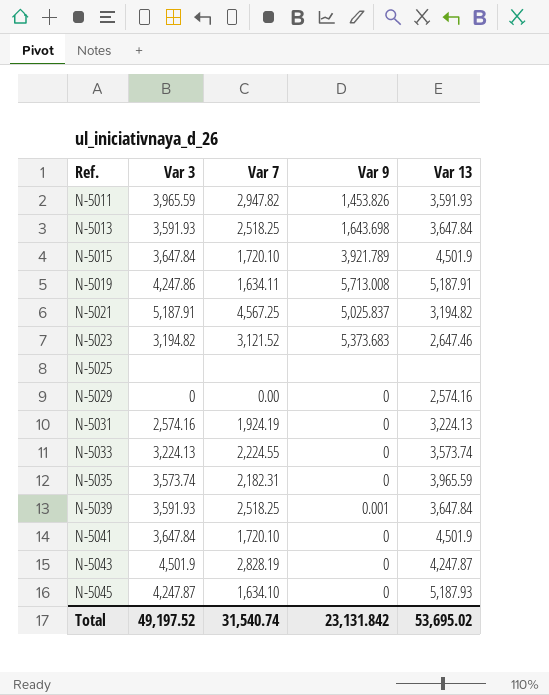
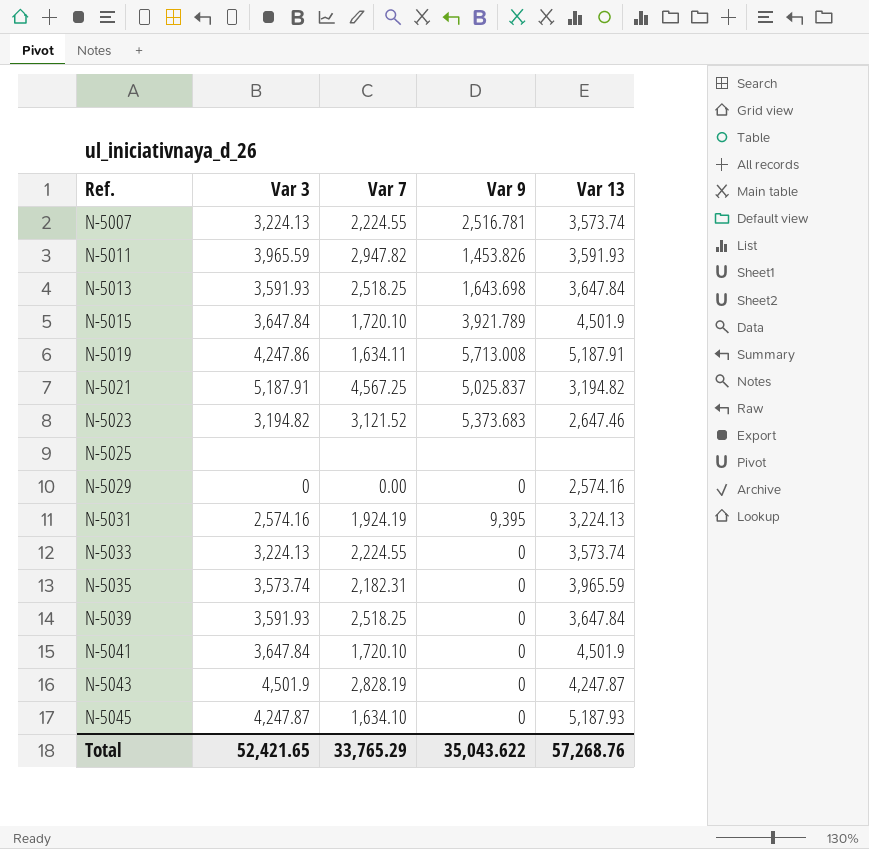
row N-5007: none -> 3,224.13 | 2,224.55 | 2,516.781 | 3,573.74
N-5031 | Var 9: 0 -> 9,395
N-5039 | Var 9: 0.001 -> 0
Total | Var 3: 49,197.52 -> 52,421.65
Total | Var 7: 31,540.74 -> 33,765.29
Total | Var 9: 23,131.842 -> 35,043.622
Total | Var 13: 53,695.02 -> 57,268.76

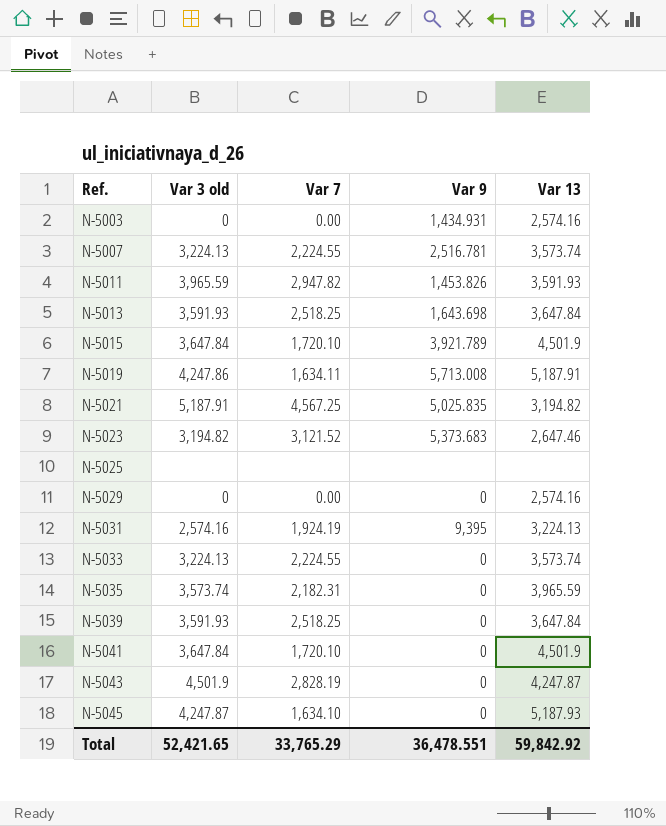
column name: Var 3 -> Var 3 old
row N-5003: none -> 0 | 0.00 | 1,434.931 | 2,574.16
N-5021 | Var 9: 5,025.837 -> 5,025.835
Total | Var 9: 35,043.622 -> 36,478.551
Total | Var 13: 57,268.76 -> 59,842.92

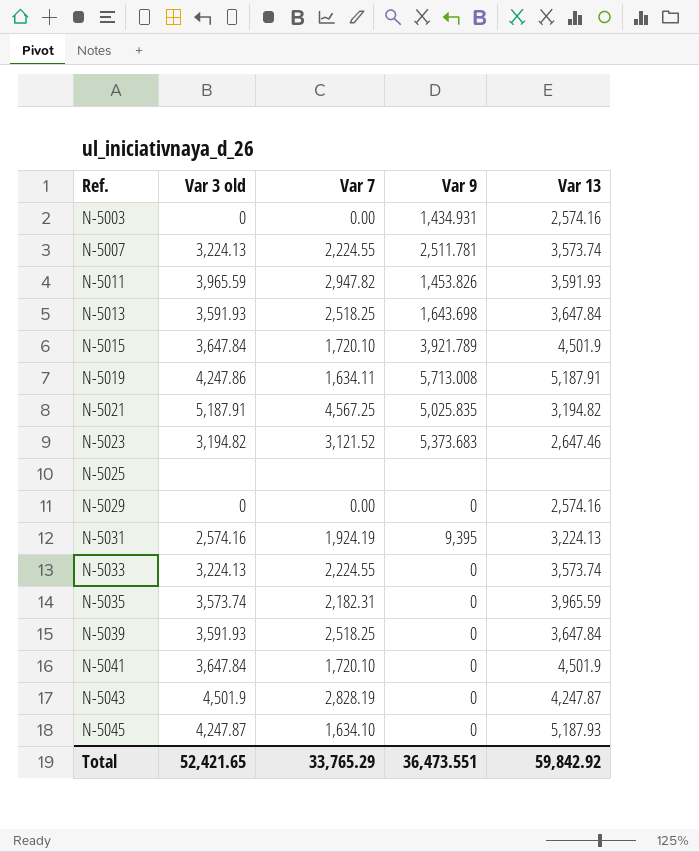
N-5007 | Var 9: 2,516.781 -> 2,511.781
Total | Var 9: 36,478.551 -> 36,473.551

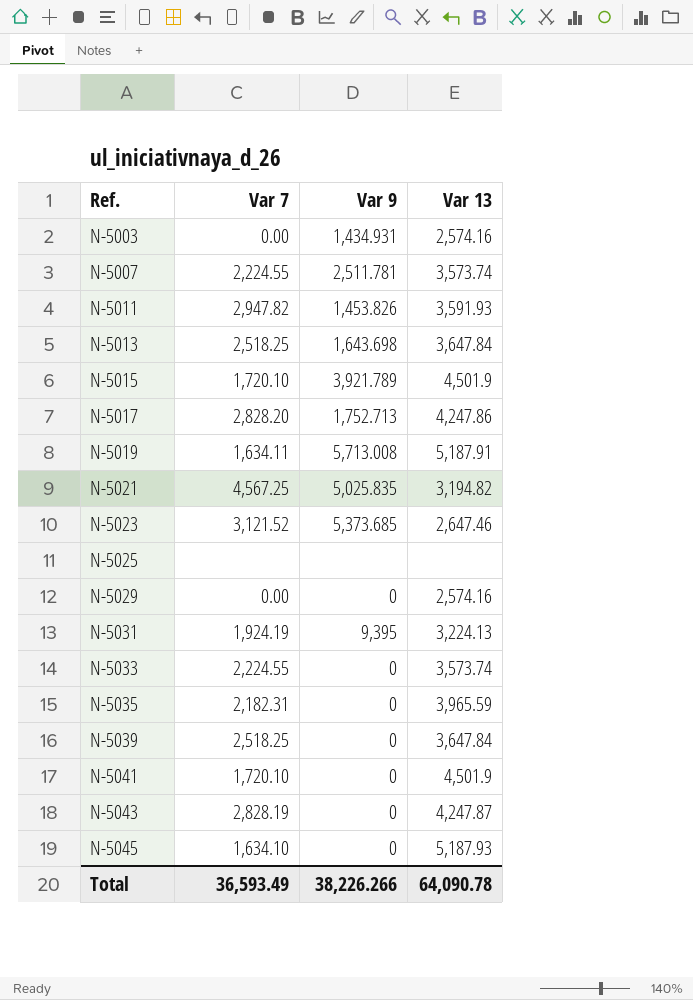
column Var 3 old | position: 2 -> none
row N-5017: none -> 2,828.20 | 1,752.713 | 4,247.86
N-5023 | Var 9: 5,373.683 -> 5,373.685
Total | Var 7: 33,765.29 -> 36,593.49
Total | Var 9: 36,473.551 -> 38,226.266
Total | Var 13: 59,842.92 -> 64,090.78

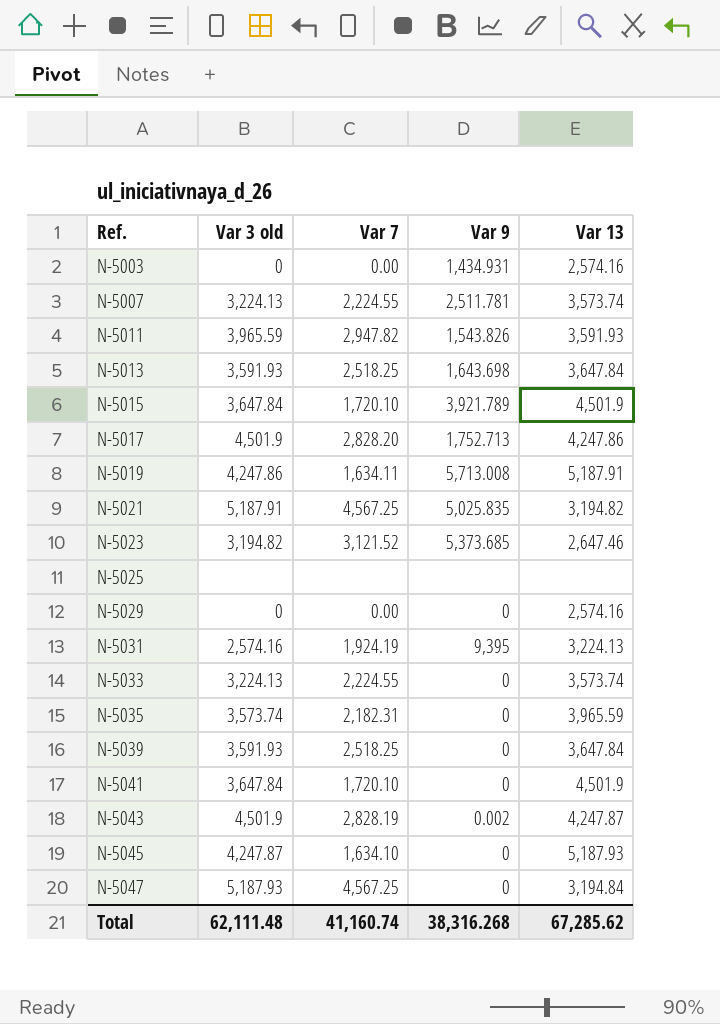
column Var 3 old | position: none -> 2
N-5011 | Var 9: 1,453.826 -> 1,543.826
N-5043 | Var 9: 0 -> 0.002
row N-5047: none -> 5,187.93 | 4,567.25 | 0 | 3,194.84
Total | Var 7: 36,593.49 -> 41,160.74
Total | Var 9: 38,226.266 -> 38,316.268
Total | Var 13: 64,090.78 -> 67,285.62

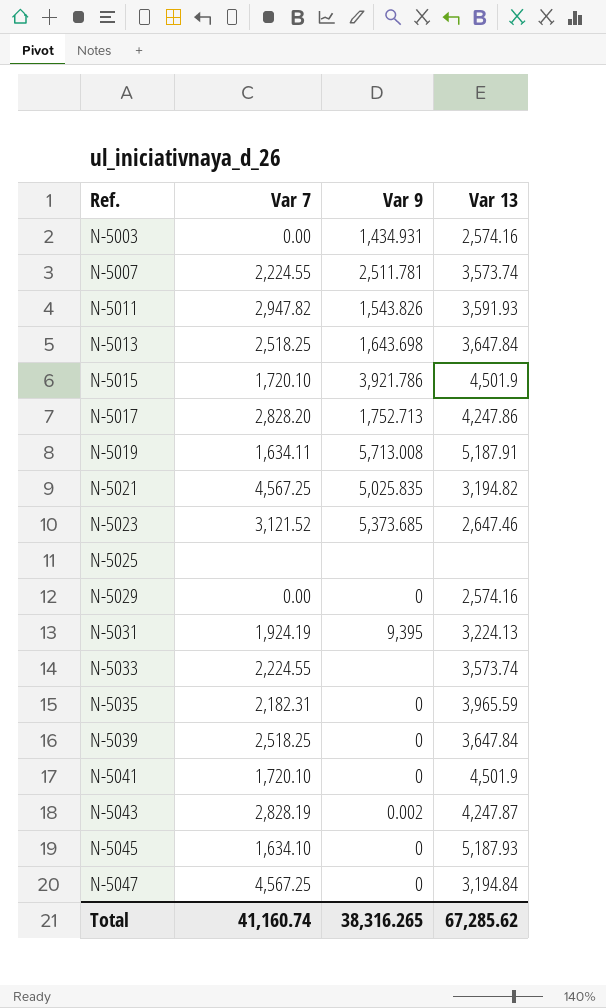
column Var 3 old | position: 2 -> none
N-5015 | Var 9: 3,921.789 -> 3,921.786
N-5033 | Var 9: 0 -> none
Total | Var 9: 38,316.268 -> 38,316.265

